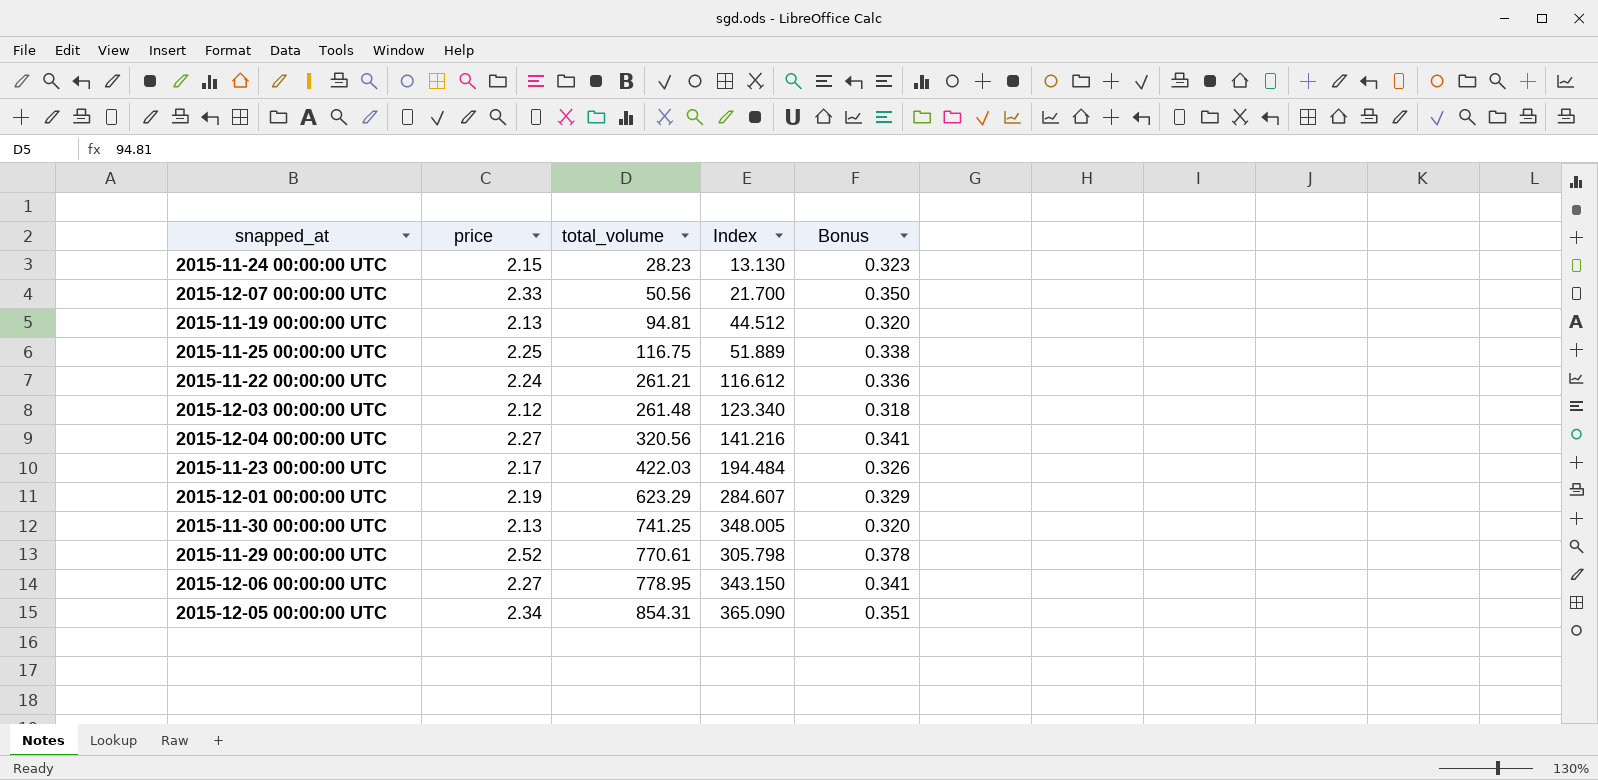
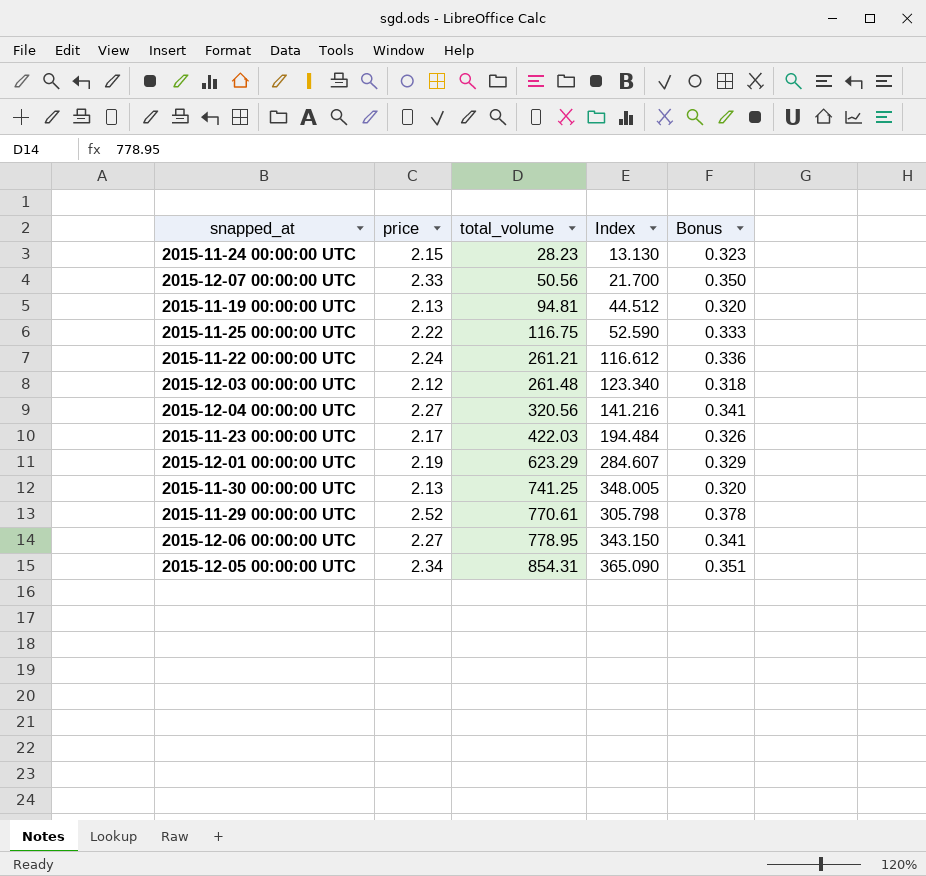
2015-11-25 00:00:00 UTC | price: 2.25 -> 2.22
2015-11-25 00:00:00 UTC | Index: 51.889 -> 52.590
2015-11-25 00:00:00 UTC | Bonus: 0.338 -> 0.333

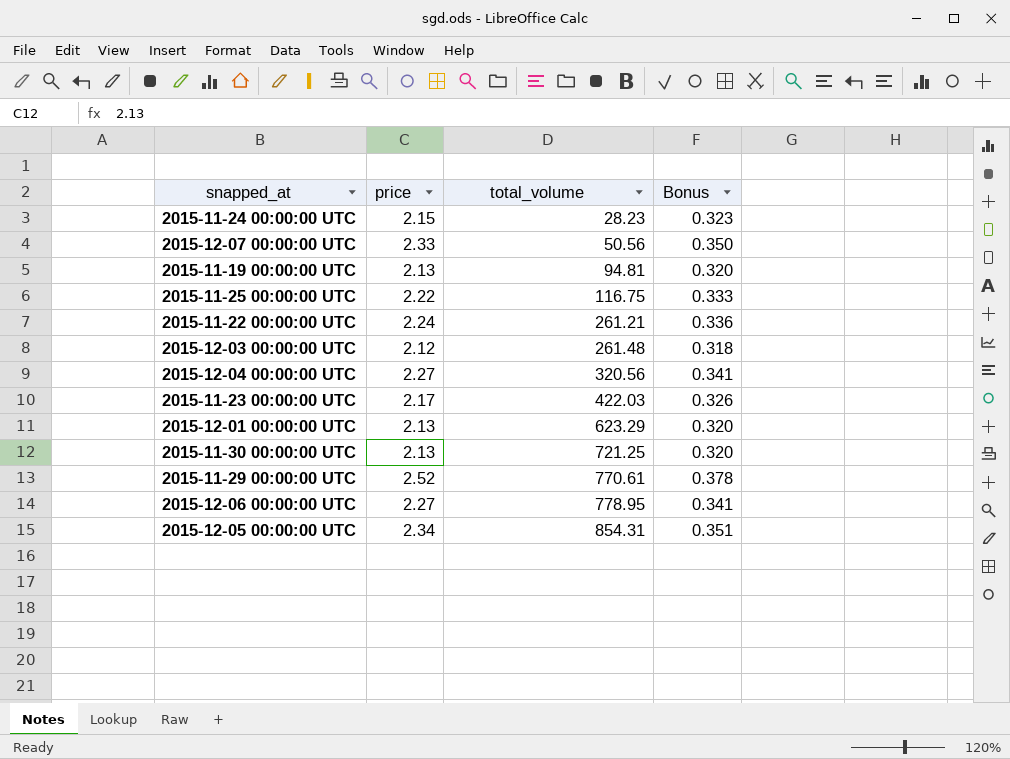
column Index | formula: [total_volume] / [price] -> none
2015-12-01 00:00:00 UTC | price: 2.19 -> 2.13
2015-12-01 00:00:00 UTC | Bonus: 0.329 -> 0.320
2015-11-30 00:00:00 UTC | total_volume: 741.25 -> 721.25

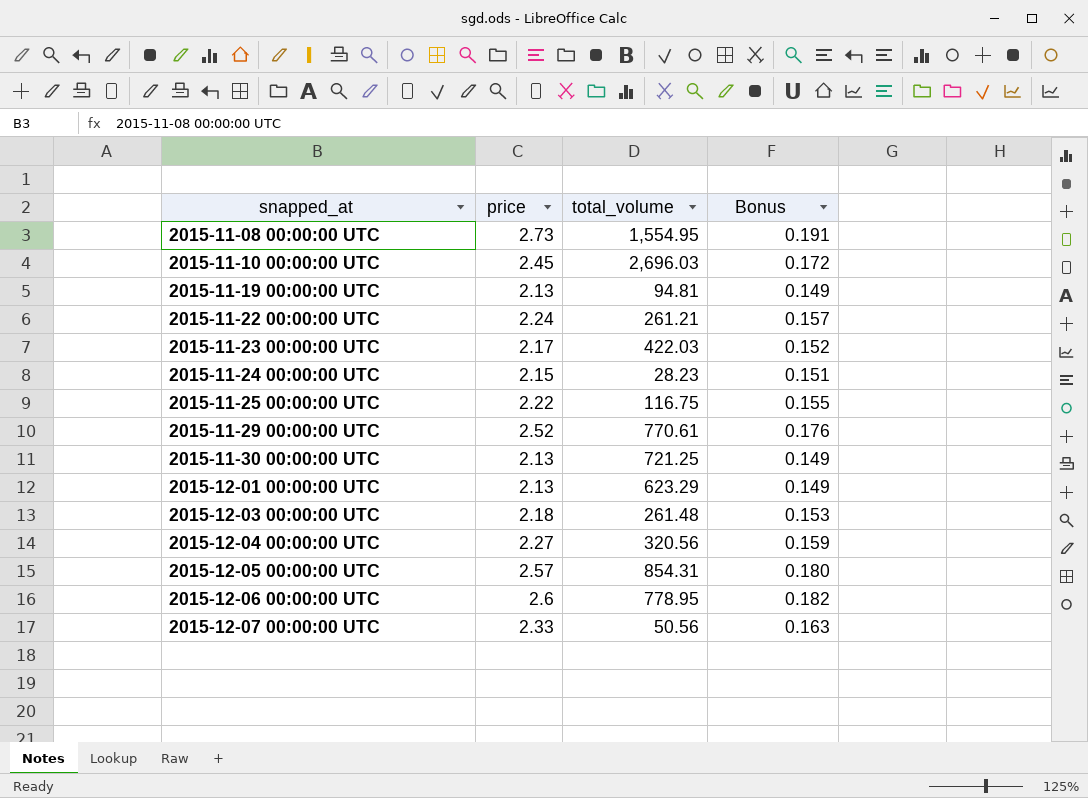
row order: total_volume ascending -> snapped_at ascending
column Bonus | formula: [price] * 0.15 -> [price] * 0.07
row 2015-11-08 00:00:00 UTC: none -> 2.73 | 1,554.95 | 0.191
row 2015-11-10 00:00:00 UTC: none -> 2.45 | 2,696.03 | 0.172
2015-12-03 00:00:00 UTC | price: 2.12 -> 2.18
2015-12-05 00:00:00 UTC | price: 2.34 -> 2.57
2015-12-06 00:00:00 UTC | price: 2.27 -> 2.6

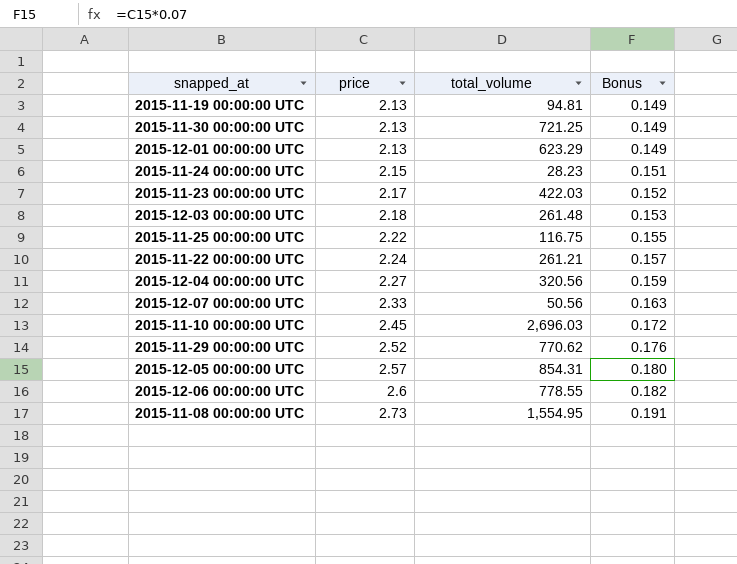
row order: snapped_at ascending -> price ascending
2015-11-29 00:00:00 UTC | total_volume: 770.61 -> 770.62
2015-12-06 00:00:00 UTC | total_volume: 778.95 -> 778.55

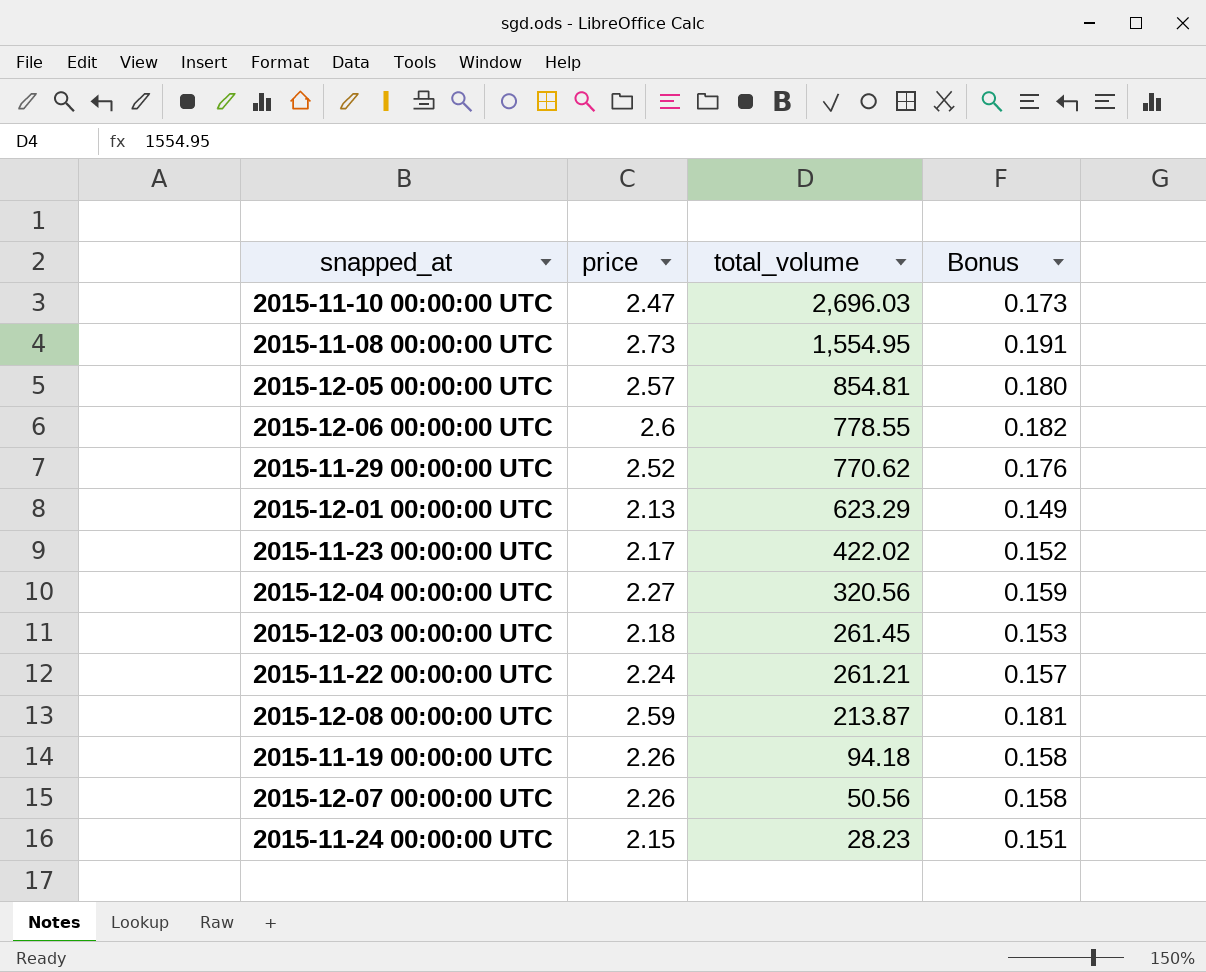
row order: price ascending -> total_volume descending
row 2015-11-30 00:00:00 UTC: 2.13 | 721.25 | 0.149 -> none
row 2015-11-25 00:00:00 UTC: 2.22 | 116.75 | 0.155 -> none
2015-11-10 00:00:00 UTC | price: 2.45 -> 2.47
2015-11-10 00:00:00 UTC | Bonus: 0.172 -> 0.173
2015-12-05 00:00:00 UTC | total_volume: 854.31 -> 854.81
2015-11-23 00:00:00 UTC | total_volume: 422.03 -> 422.02
2015-12-03 00:00:00 UTC | total_volume: 261.48 -> 261.45
row 2015-12-08 00:00:00 UTC: none -> 2.59 | 213.87 | 0.181
2015-11-19 00:00:00 UTC | price: 2.13 -> 2.26
2015-11-19 00:00:00 UTC | total_volume: 94.81 -> 94.18
2015-11-19 00:00:00 UTC | Bonus: 0.149 -> 0.158
2015-12-07 00:00:00 UTC | price: 2.33 -> 2.26
2015-12-07 00:00:00 UTC | Bonus: 0.163 -> 0.158

